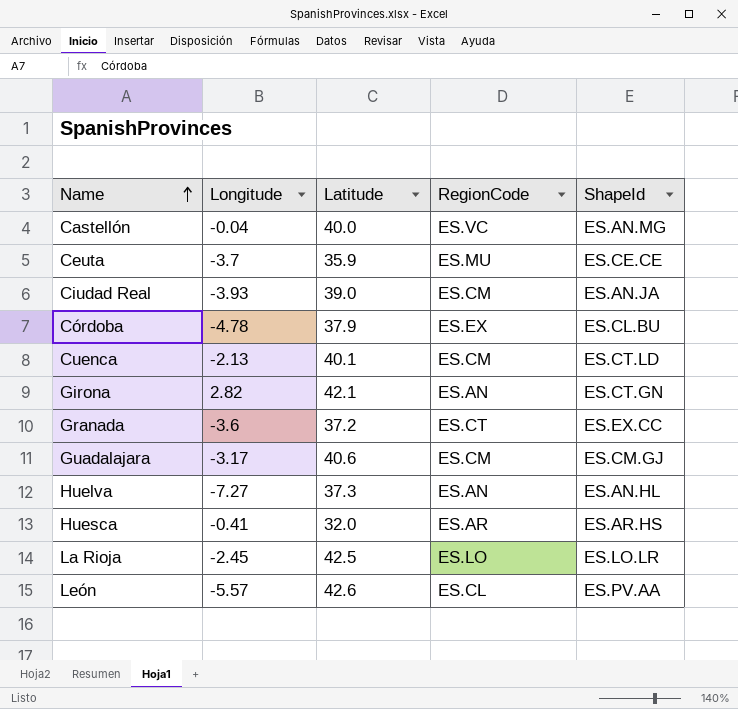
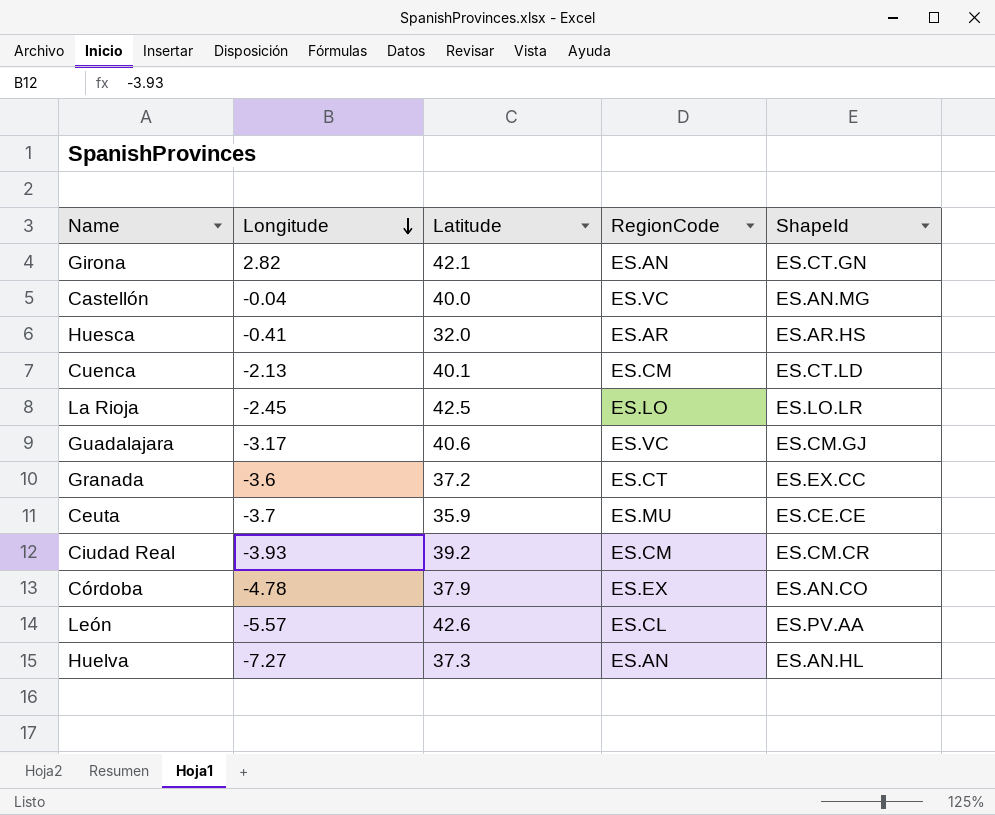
row order: Name ascending -> Longitude descending
Guadalajara | RegionCode: ES.CM -> ES.VC
Ciudad Real | Latitude: 39.0 -> 39.2
Ciudad Real | ShapeId: ES.AN.JA -> ES.CM.CR
Córdoba | ShapeId: ES.CL.BU -> ES.AN.CO

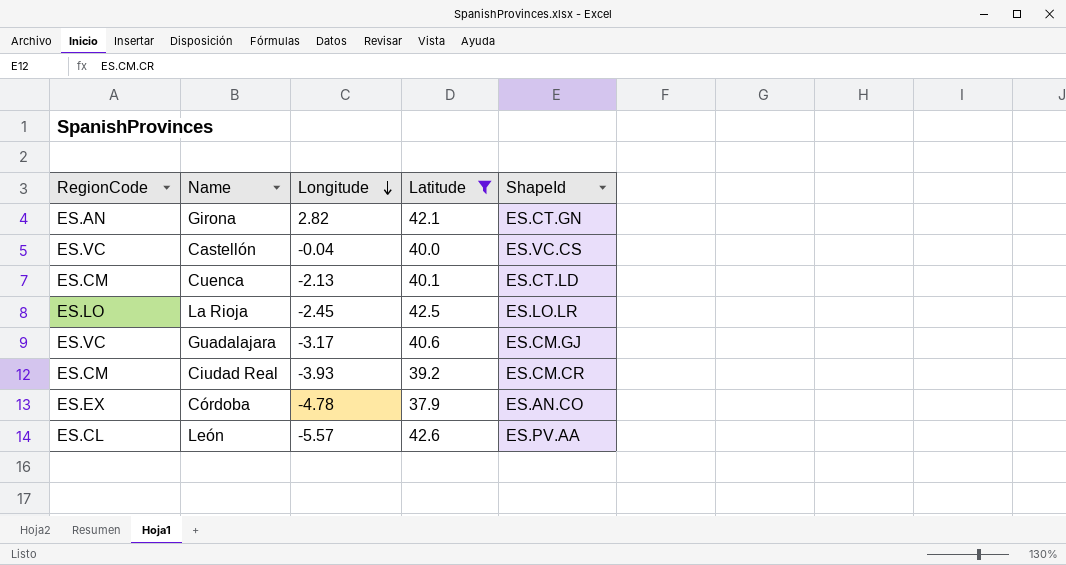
filter: none -> Latitude >= 37.9
column RegionCode | position: 4 -> 1
Castellón | ShapeId: ES.AN.MG -> ES.VC.CS

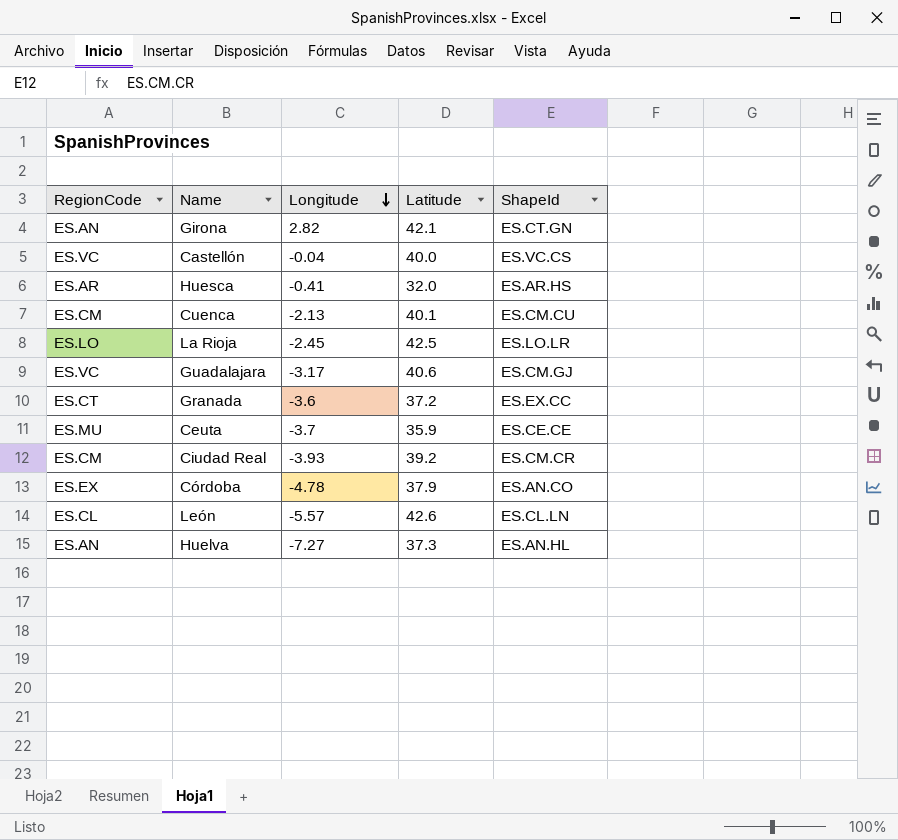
filter: Latitude >= 37.9 -> none
Cuenca | ShapeId: ES.CT.LD -> ES.CM.CU
León | ShapeId: ES.PV.AA -> ES.CL.LN

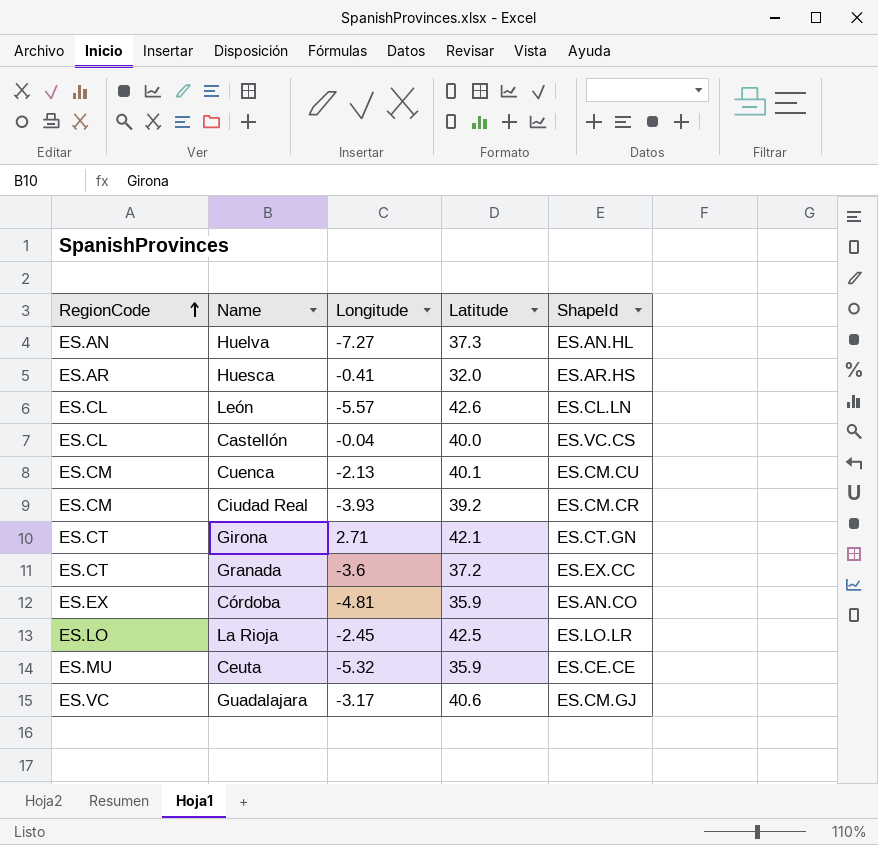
row order: Longitude descending -> RegionCode ascending
Castellón | RegionCode: ES.VC -> ES.CL
Girona | RegionCode: ES.AN -> ES.CT
Girona | Longitude: 2.82 -> 2.71
Córdoba | Longitude: -4.78 -> -4.81
Córdoba | Latitude: 37.9 -> 35.9
Ceuta | Longitude: -3.7 -> -5.32

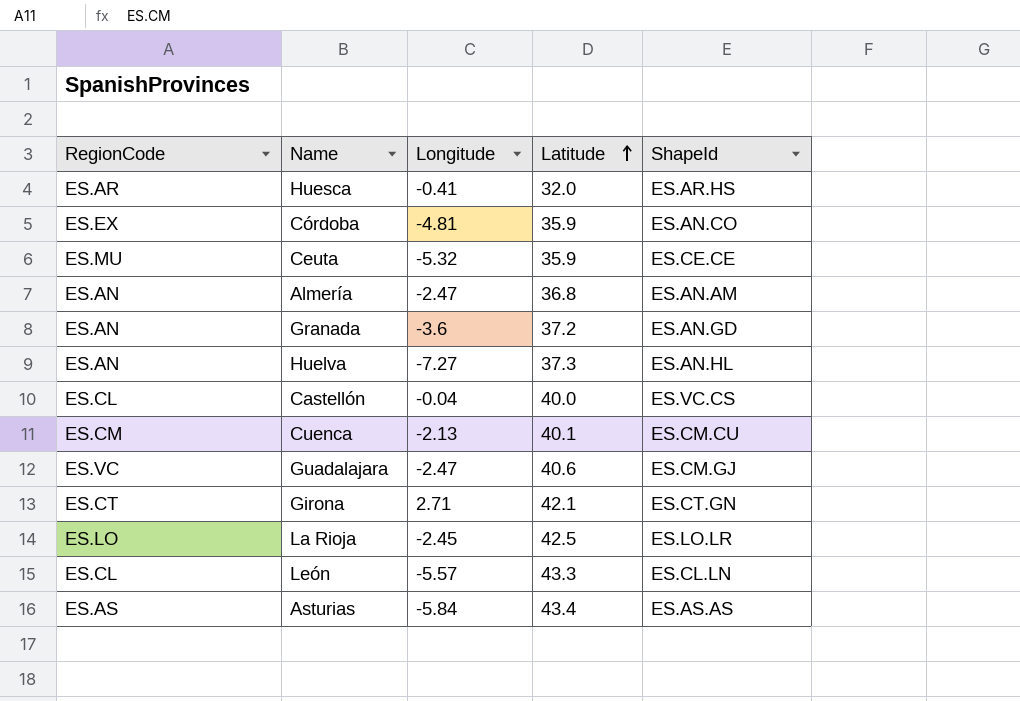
row order: RegionCode ascending -> Latitude ascending
row Ciudad Real: ES.CM | -3.93 | 39.2 | ES.CM.CR -> none
row Almería: none -> ES.AN | -2.47 | 36.8 | ES.AN.AM
Granada | RegionCode: ES.CT -> ES.AN
Granada | ShapeId: ES.EX.CC -> ES.AN.GD
Guadalajara | Longitude: -3.17 -> -2.47
León | Latitude: 42.6 -> 43.3
row Asturias: none -> ES.AS | -5.84 | 43.4 | ES.AS.AS

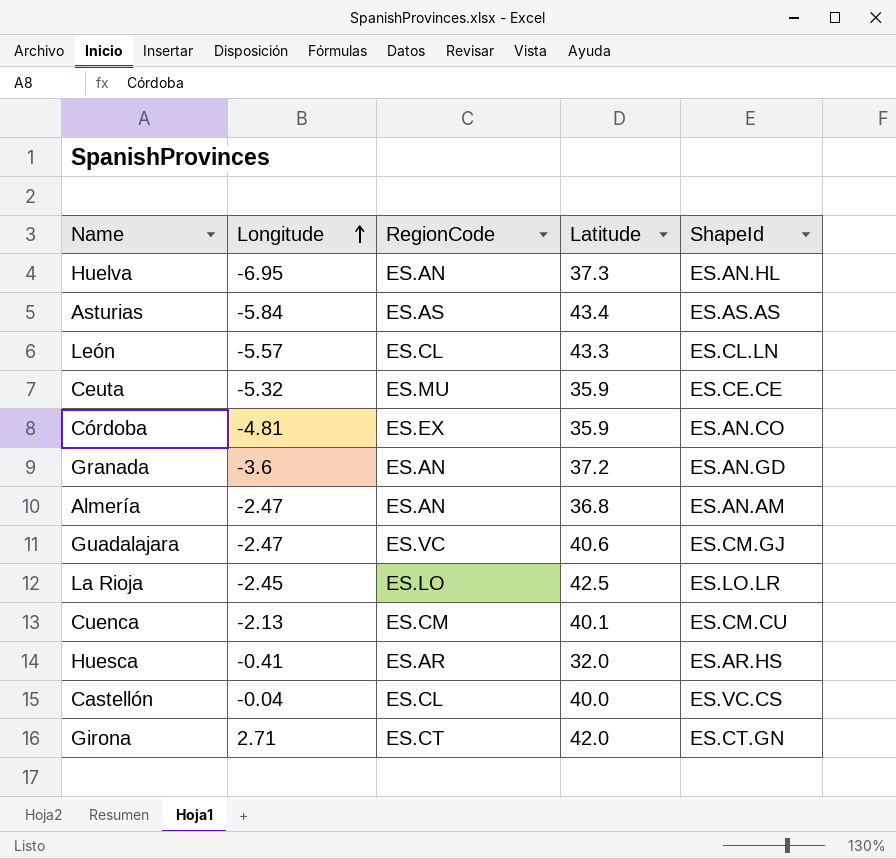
row order: Latitude ascending -> Longitude ascending
column RegionCode | position: 1 -> 3
Huelva | Longitude: -7.27 -> -6.95
Girona | Latitude: 42.1 -> 42.0

